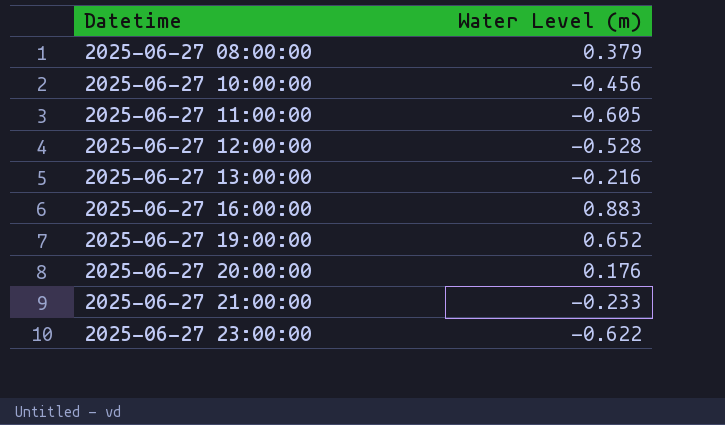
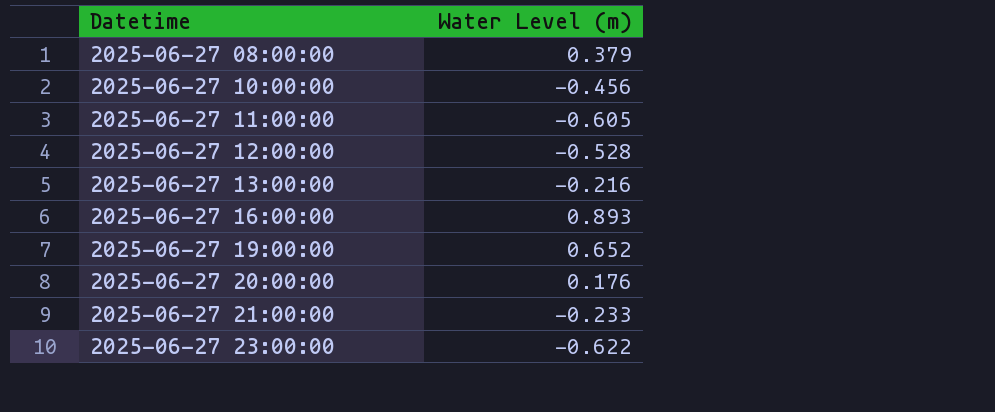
2025-06-27 16:00:00 | Water Level (m): 0.883 -> 0.893

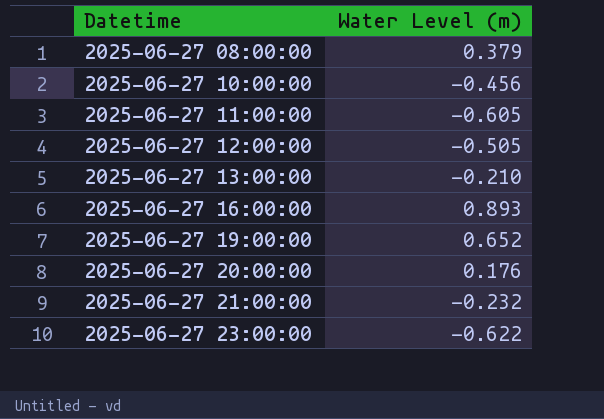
2025-06-27 12:00:00 | Water Level (m): -0.528 -> -0.505
2025-06-27 13:00:00 | Water Level (m): -0.216 -> -0.210
2025-06-27 21:00:00 | Water Level (m): -0.233 -> -0.232

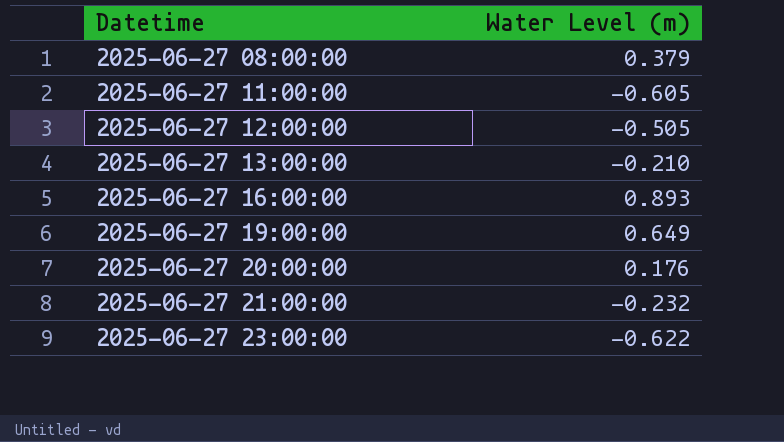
row 2025-06-27 10:00:00: -0.456 -> none
2025-06-27 19:00:00 | Water Level (m): 0.652 -> 0.649

